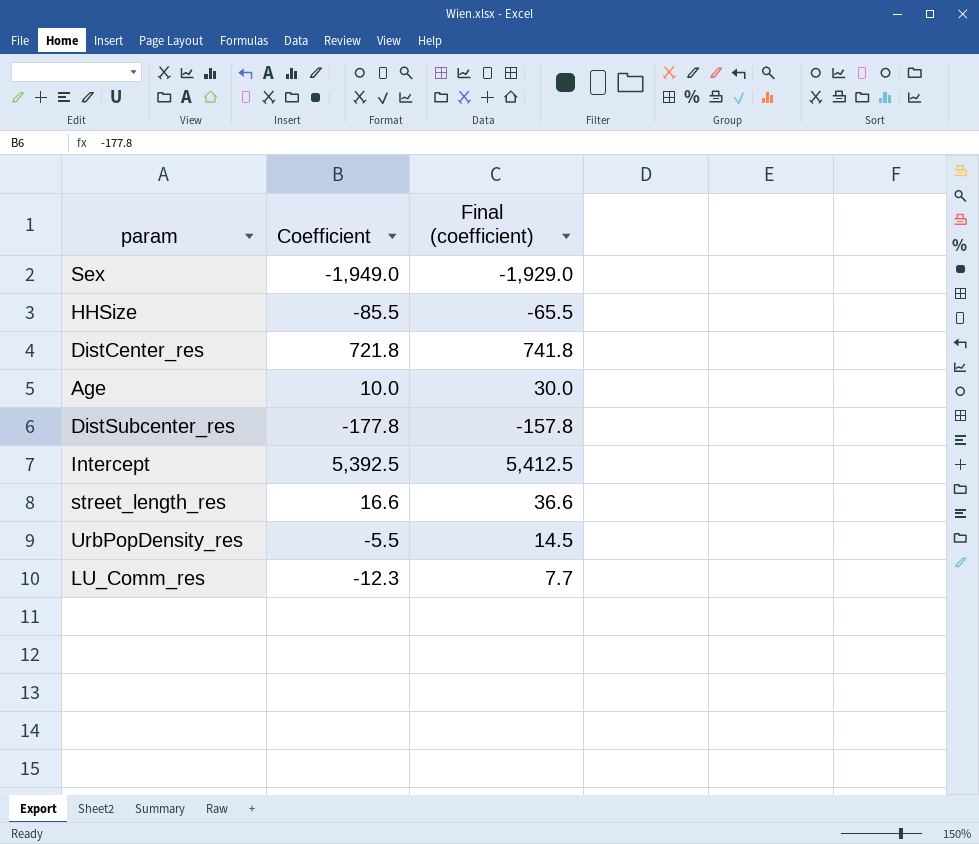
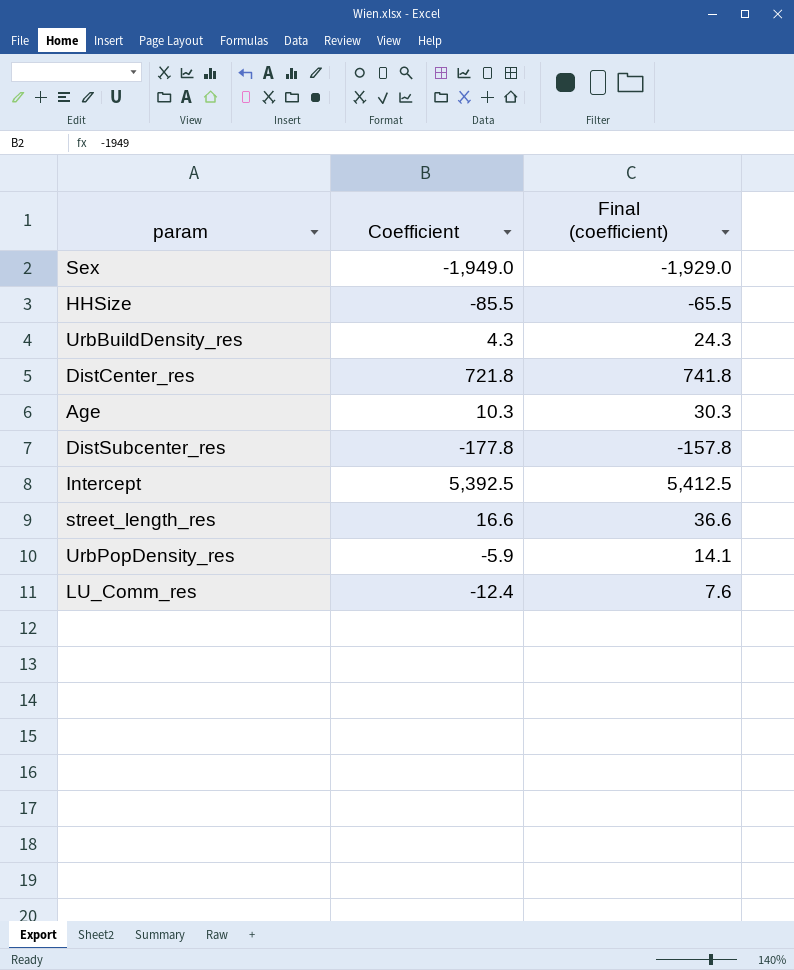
row UrbBuildDensity_res: none -> 4.3 | 24.3
Age | Coefficient: 10.0 -> 10.3
Age | Final (coefficient): 30.0 -> 30.3
UrbPopDensity_res | Coefficient: -5.5 -> -5.9
UrbPopDensity_res | Final (coefficient): 14.5 -> 14.1
LU_Comm_res | Coefficient: -12.3 -> -12.4
LU_Comm_res | Final (coefficient): 7.7 -> 7.6

